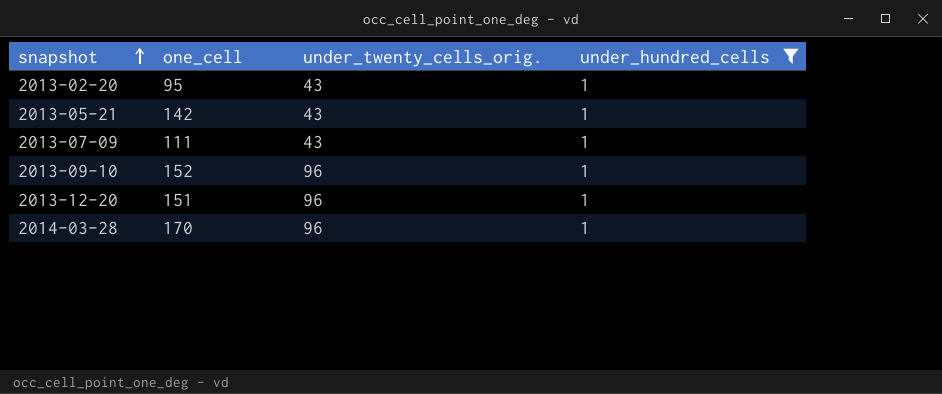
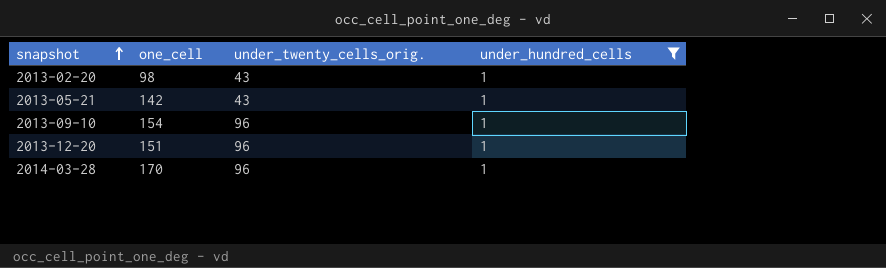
row 2013-07-09: 111 | 43 | 1 -> none
2013-02-20 | one_cell: 95 -> 98
2013-09-10 | one_cell: 152 -> 154

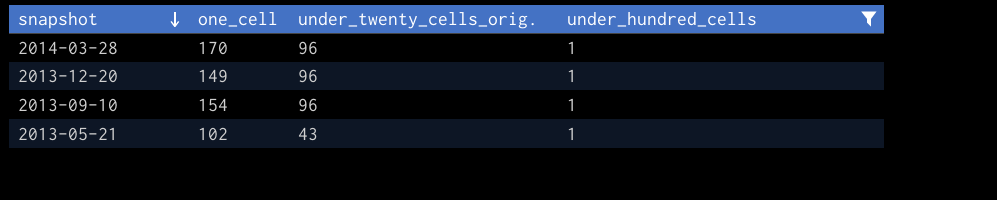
row order: snapshot ascending -> snapshot descending
row 2013-02-20: 98 | 43 | 1 -> none
2013-12-20 | one_cell: 151 -> 149
2013-05-21 | one_cell: 142 -> 102

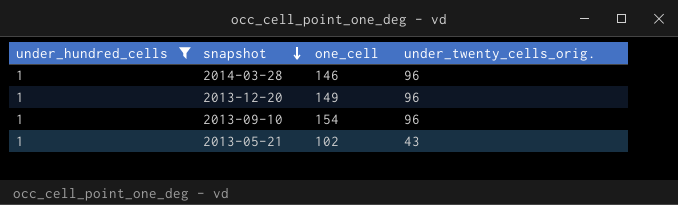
column under_hundred_cells | position: 4 -> 1
2014-03-28 | one_cell: 170 -> 146

